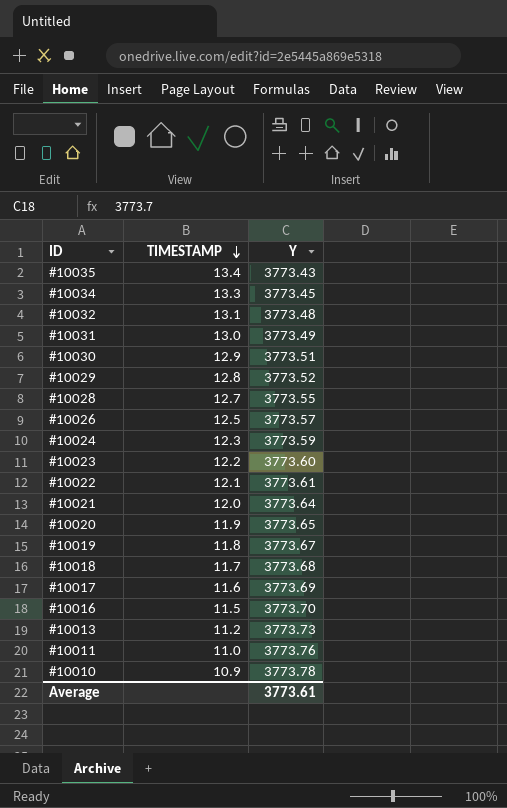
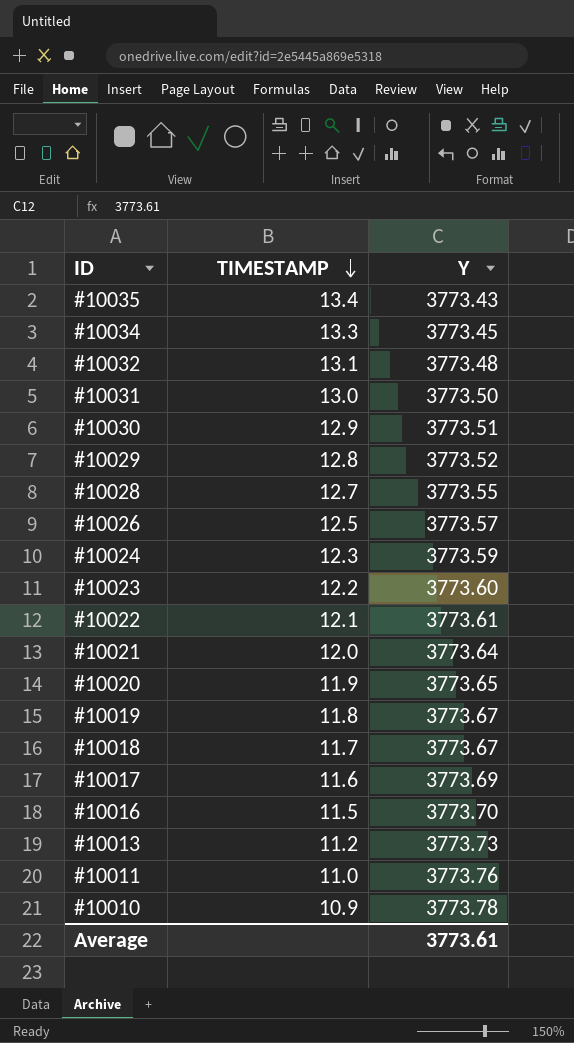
#10031 | Y: 3773.49 -> 3773.50
#10018 | Y: 3773.68 -> 3773.67

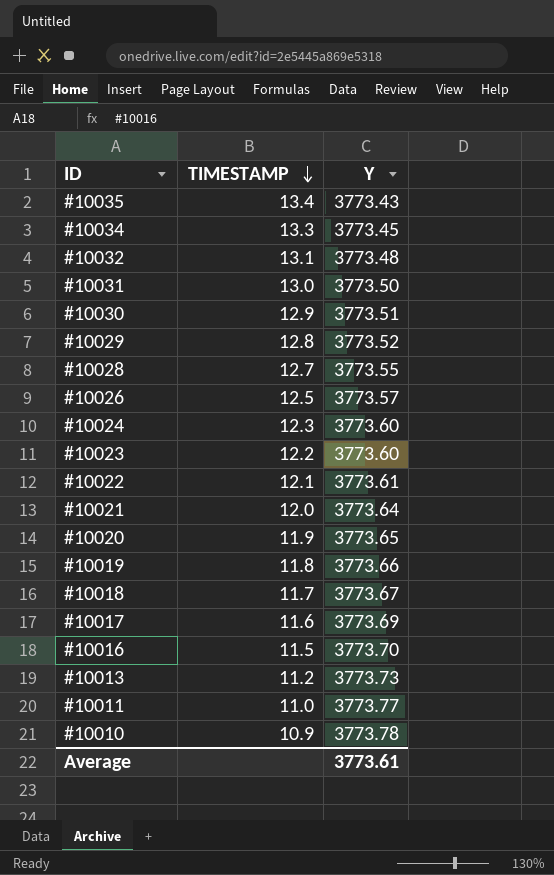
#10024 | Y: 3773.59 -> 3773.60
#10019 | Y: 3773.67 -> 3773.66
#10011 | Y: 3773.76 -> 3773.77

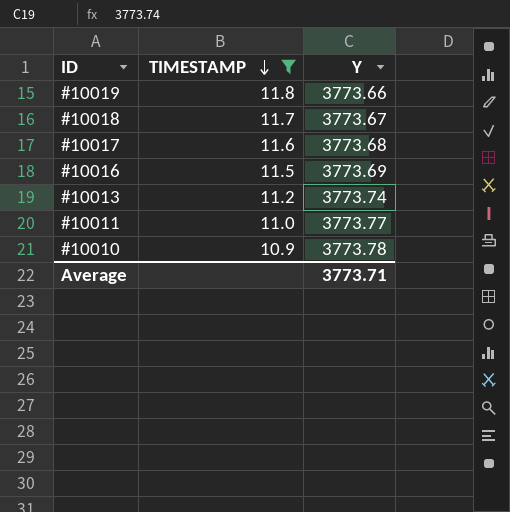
filter: none -> TIMESTAMP <= 11.8
#10017 | Y: 3773.69 -> 3773.68
#10016 | Y: 3773.70 -> 3773.69
#10013 | Y: 3773.73 -> 3773.74
Average | Y: 3773.61 -> 3773.71

